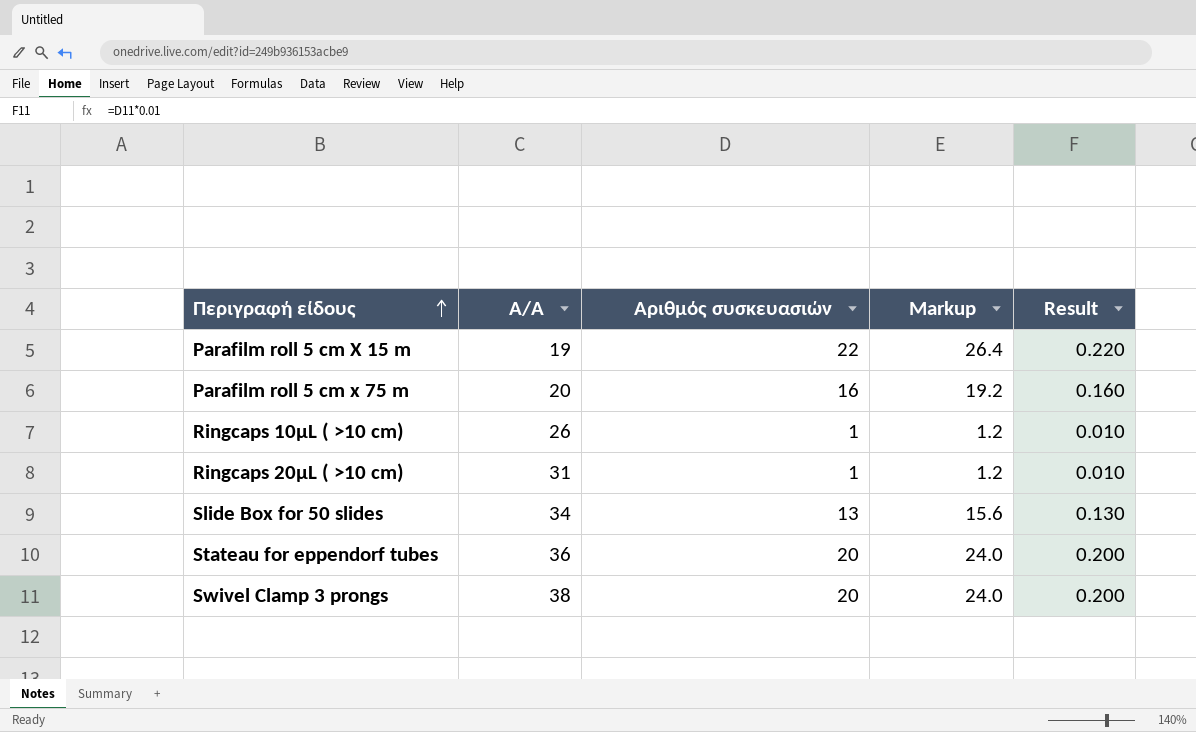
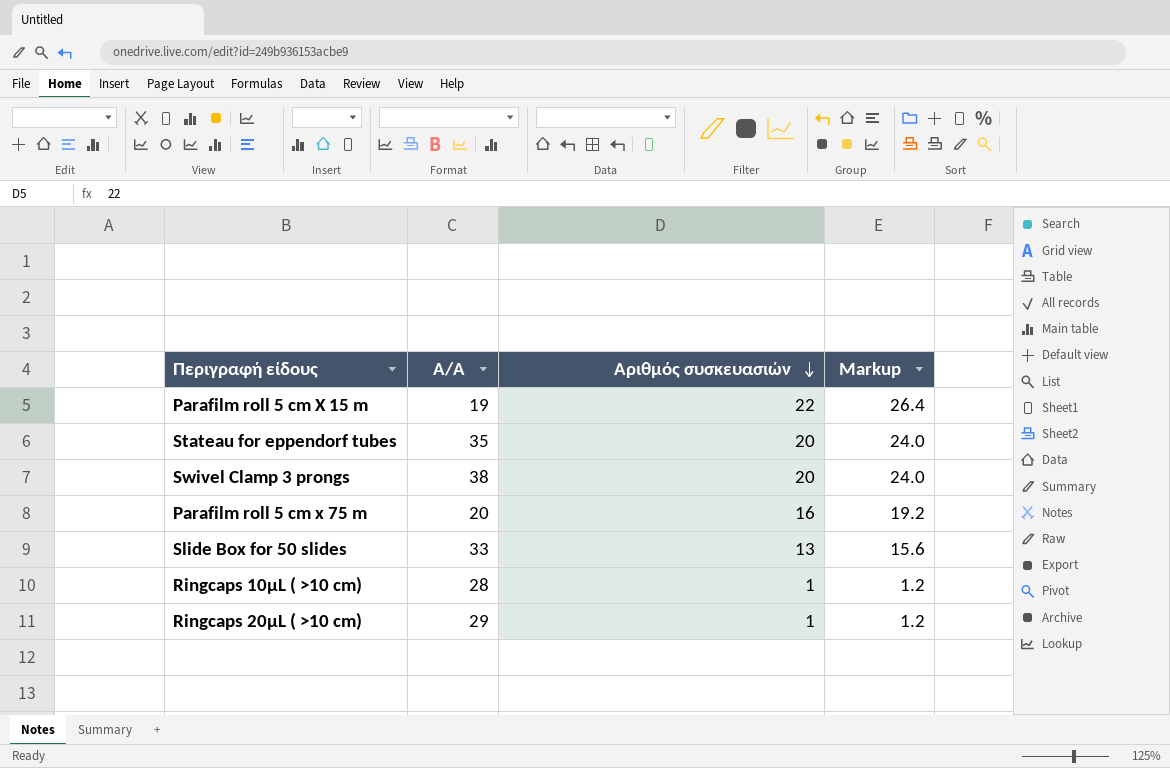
row order: Περιγραφή είδους ascending -> Αριθμός συσκευασιών descending
column Result | formula: [Αριθμός συσκευασιών] * 0.01 -> none
Stateau for eppendorf tubes | Α/Α: 36 -> 35
Slide Box for 50 slides | Α/Α: 34 -> 33
Ringcaps 10μL ( >10 cm) | Α/Α: 26 -> 28
Ringcaps 20μL ( >10 cm) | Α/Α: 31 -> 29

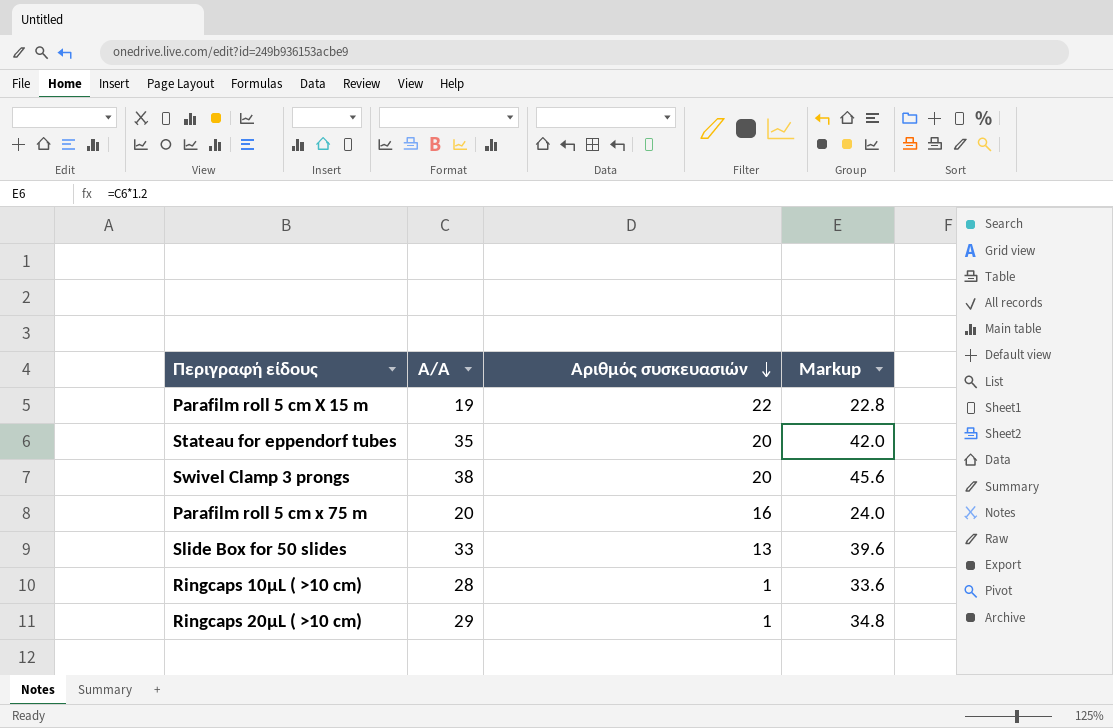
column Markup | formula: [Αριθμός συσκευασιών] * 1.2 -> [Α/Α] * 1.2

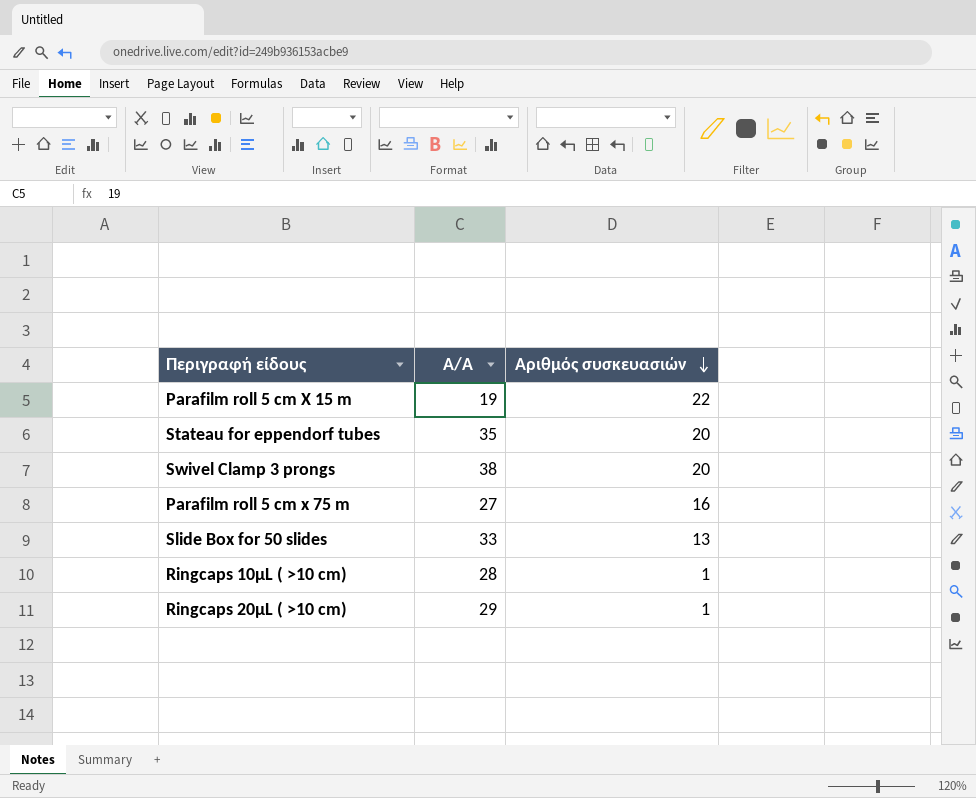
column Markup | formula: [Α/Α] * 1.2 -> none
Parafilm roll 5 cm x 75 m | Α/Α: 20 -> 27

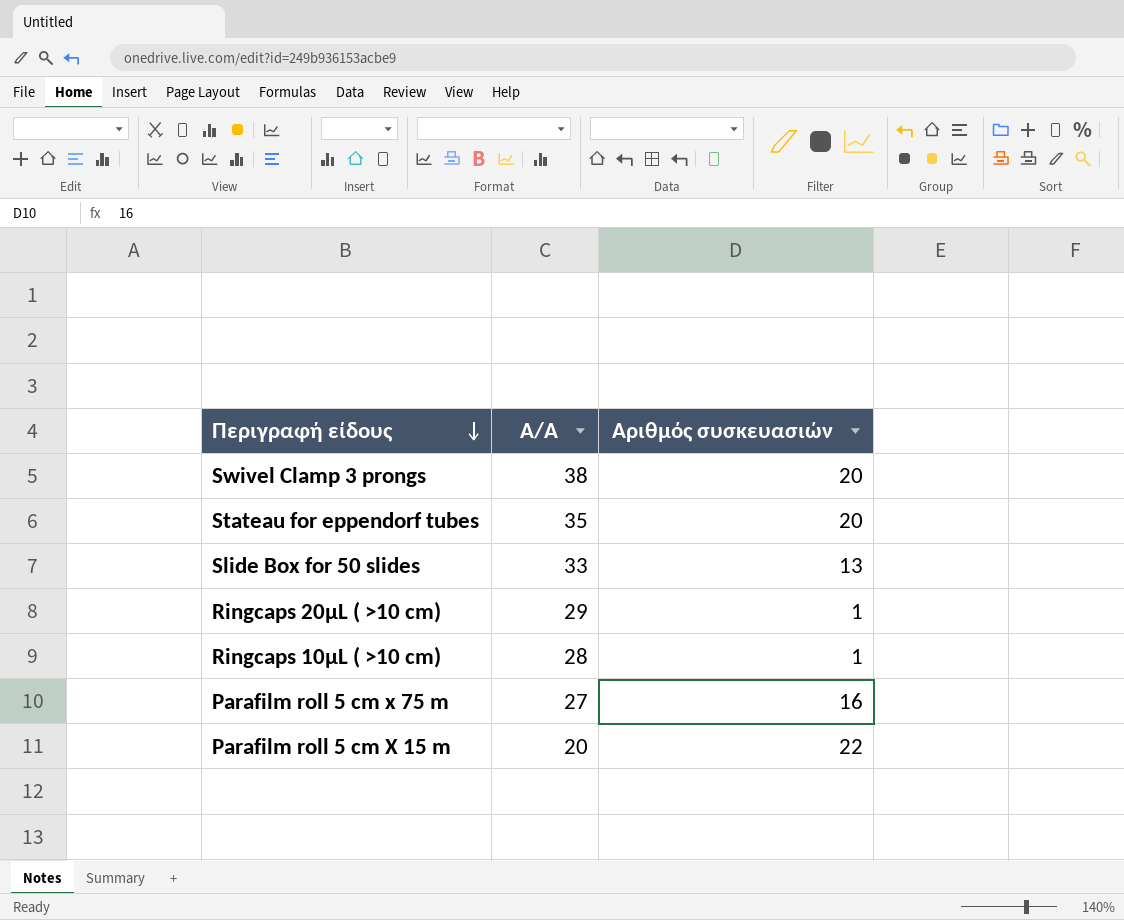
row order: Αριθμός συσκευασιών descending -> Περιγραφή είδους descending
Parafilm roll 5 cm X 15 m | Α/Α: 19 -> 20

